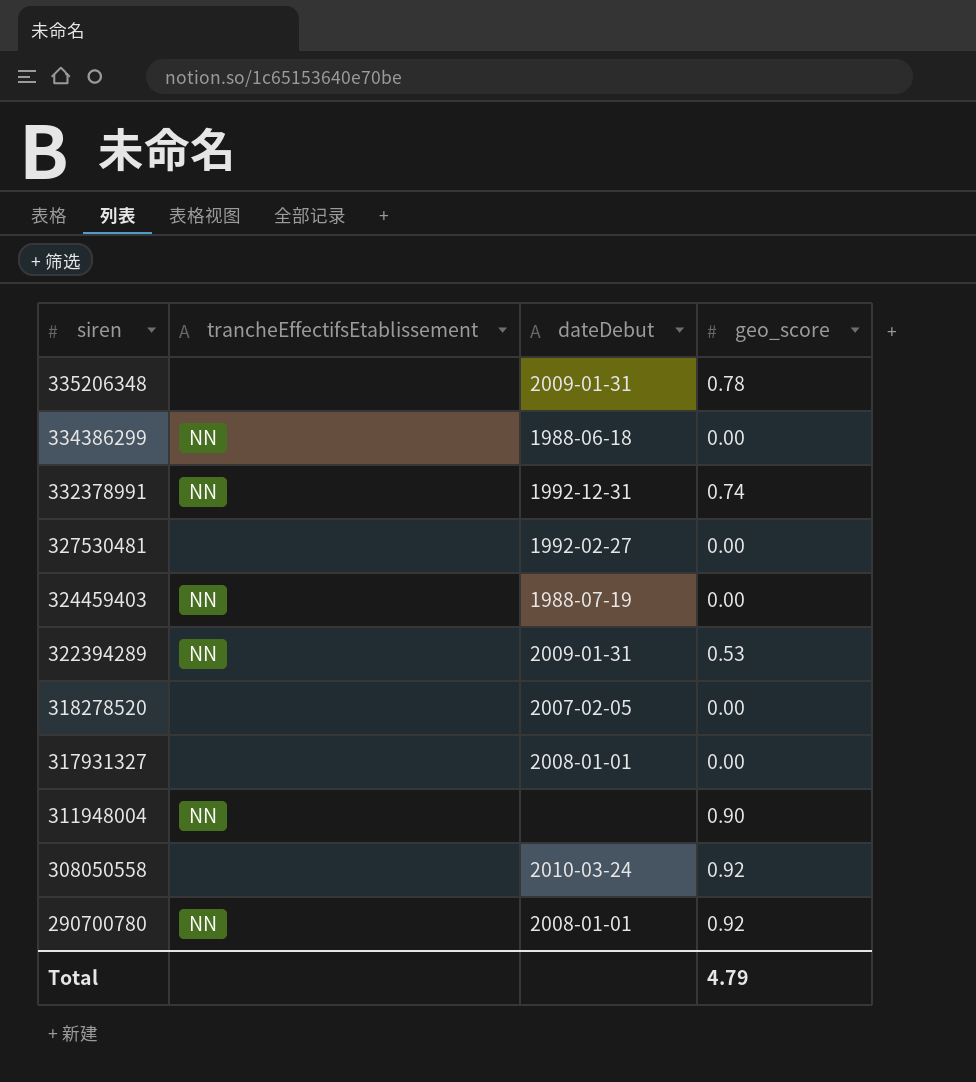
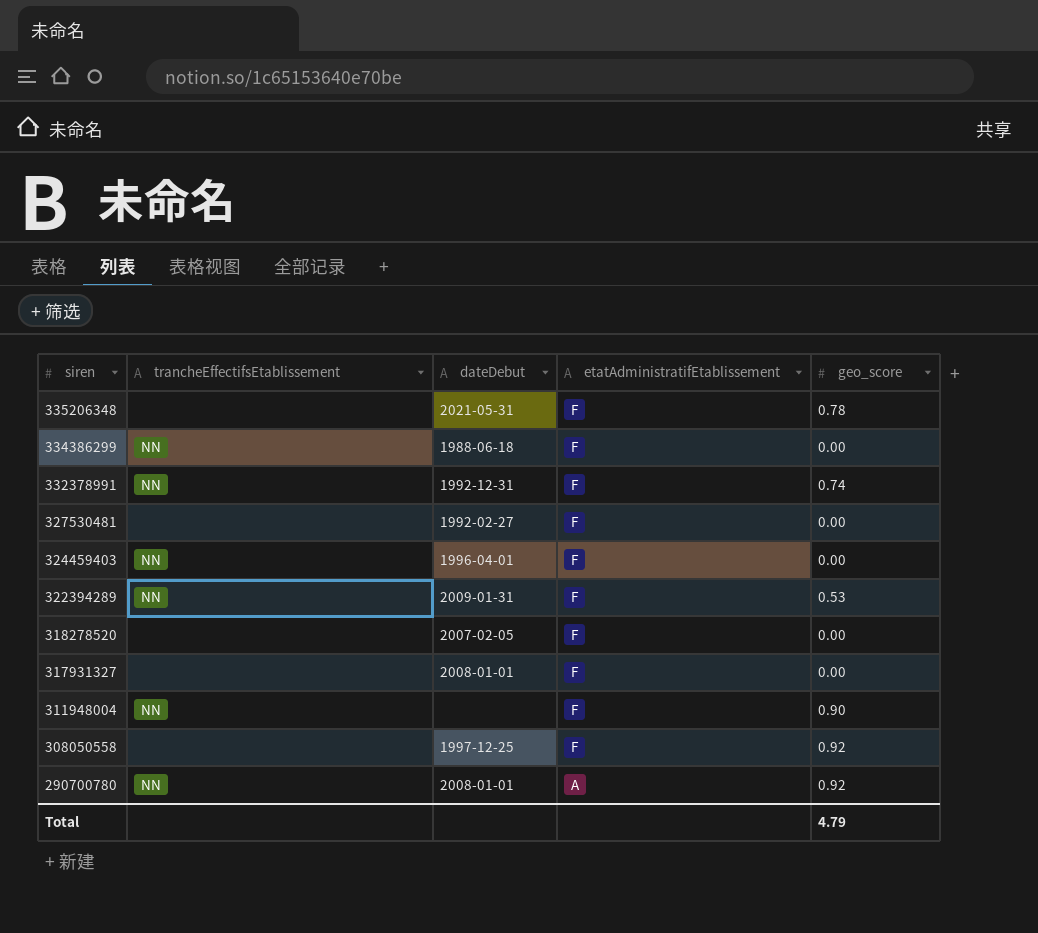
column etatAdministratifEtablissement | position: none -> 4
335206348 | dateDebut: 2009-01-31 -> 2021-05-31
324459403 | dateDebut: 1988-07-19 -> 1996-04-01
308050558 | dateDebut: 2010-03-24 -> 1997-12-25

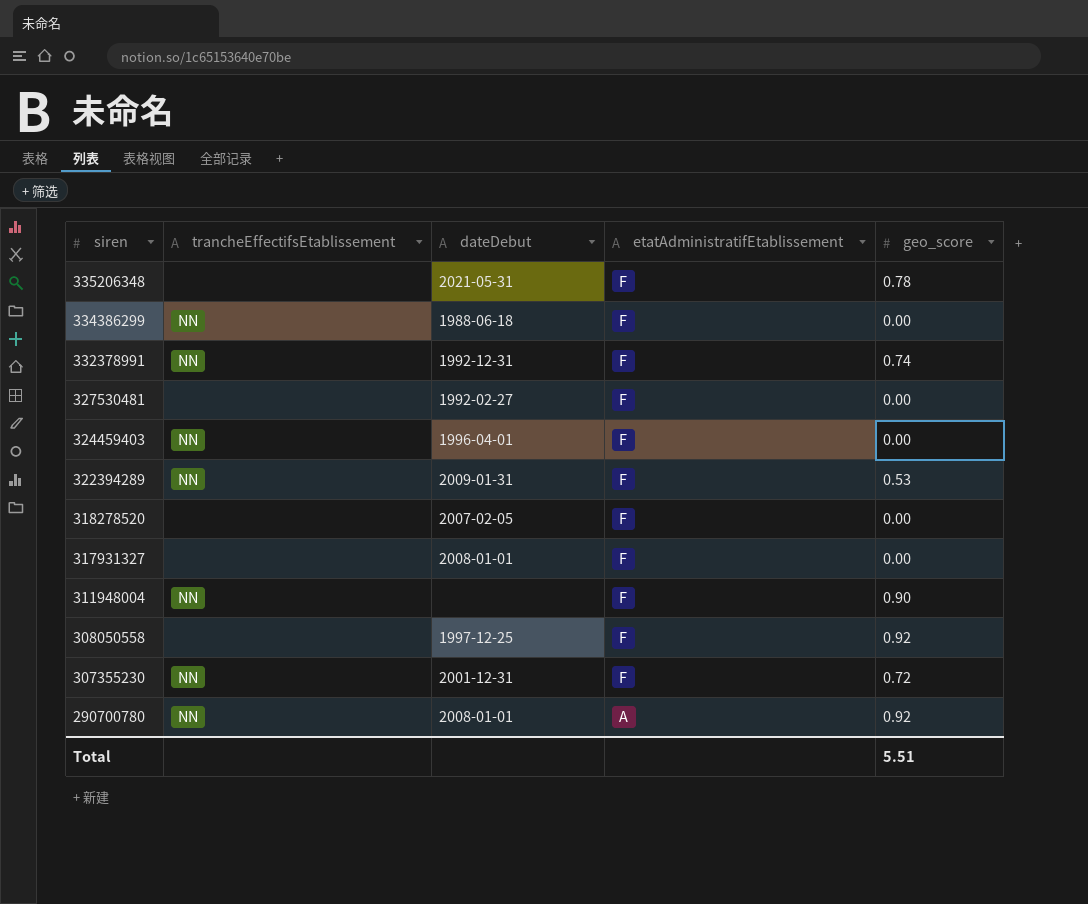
row 307355230: none -> NN | 2001-12-31 | F | 0.72
Total | geo_score: 4.79 -> 5.51

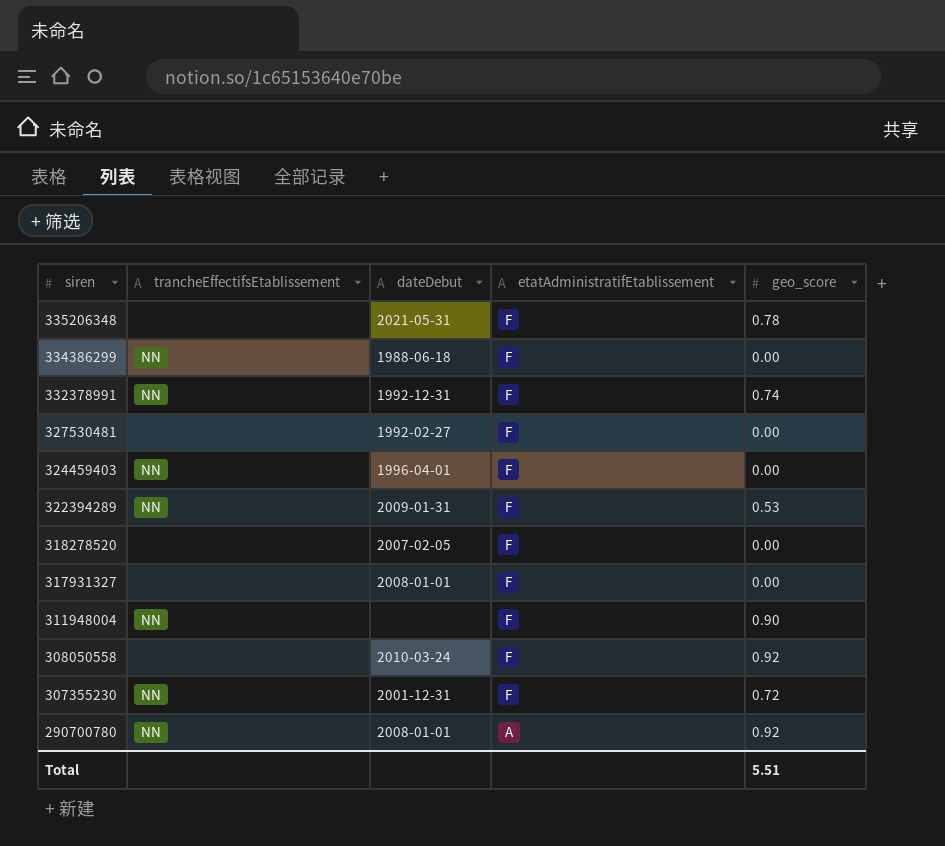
308050558 | dateDebut: 1997-12-25 -> 2010-03-24

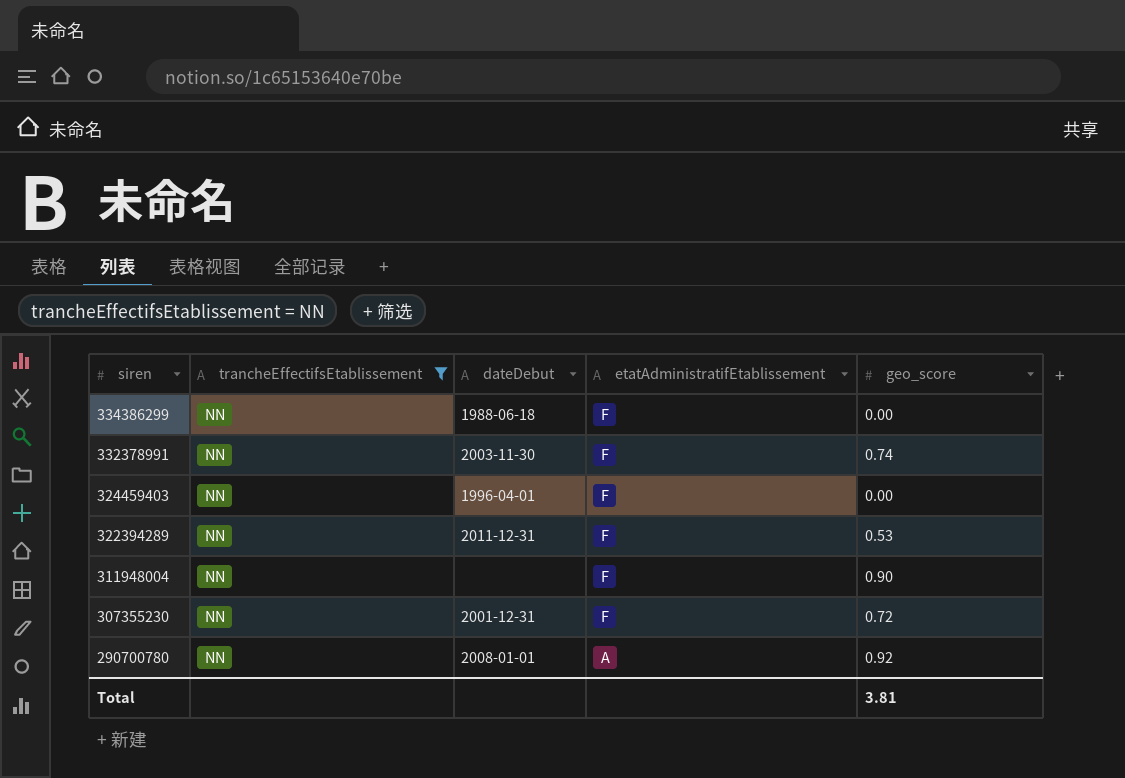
filter: none -> trancheEffectifsEtablissement = NN
332378991 | dateDebut: 1992-12-31 -> 2003-11-30
322394289 | dateDebut: 2009-01-31 -> 2011-12-31
Total | geo_score: 5.51 -> 3.81

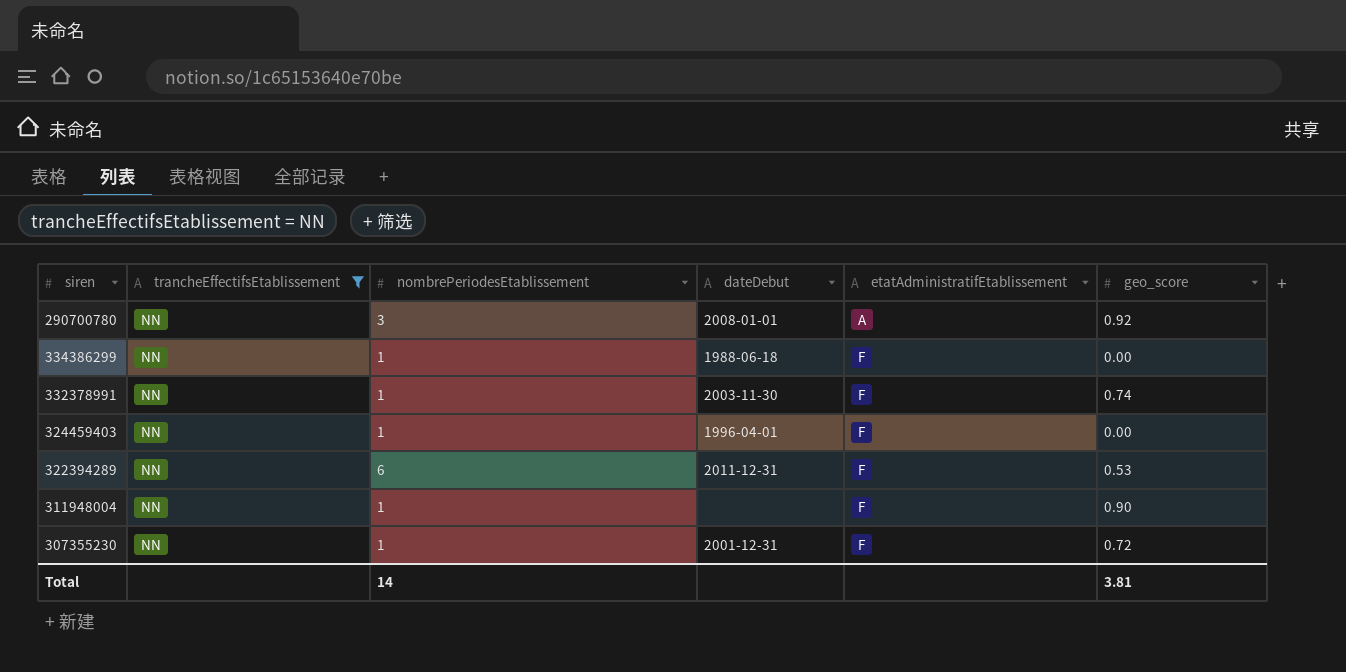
row order: siren descending -> etatAdministratifEtablissement ascending
column nombrePeriodesEtablissement | position: none -> 3

